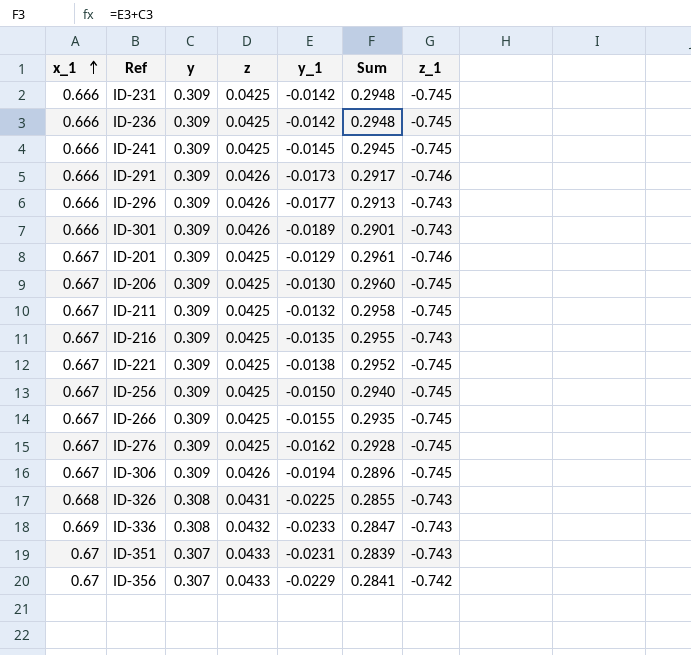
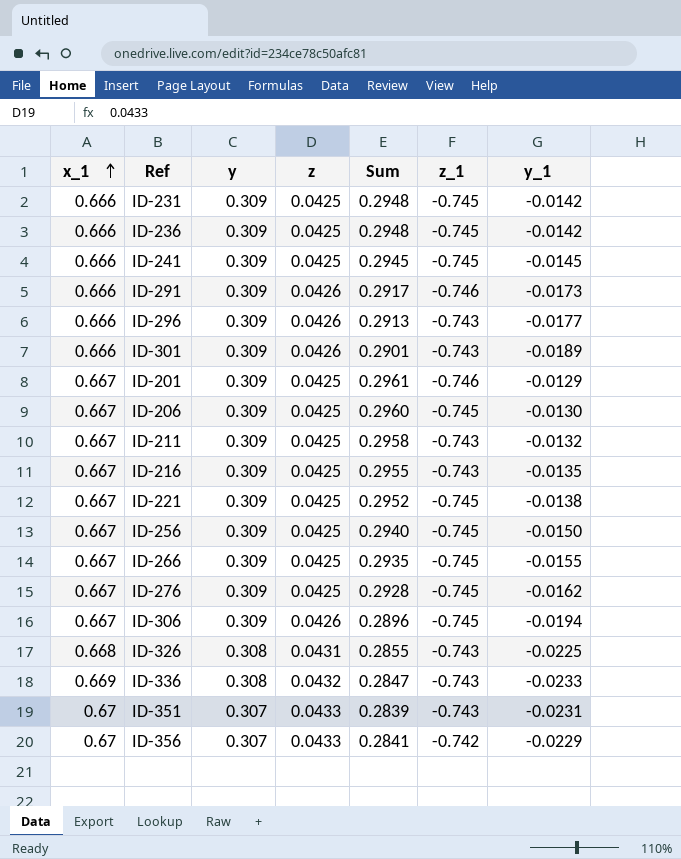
column y_1 | position: 5 -> 7
ID-211 | z_1: -0.745 -> -0.743

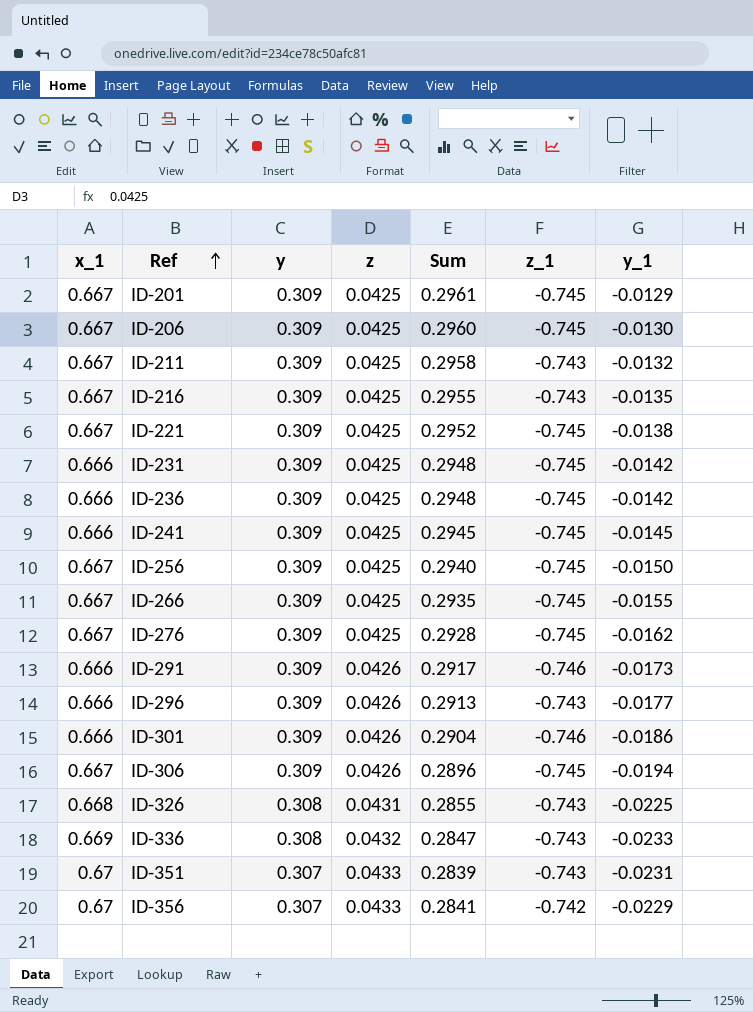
row order: x_1 ascending -> Ref ascending
ID-201 | z_1: -0.746 -> -0.745
ID-301 | Sum: 0.2901 -> 0.2904
ID-301 | z_1: -0.743 -> -0.746
ID-301 | y_1: -0.0189 -> -0.0186

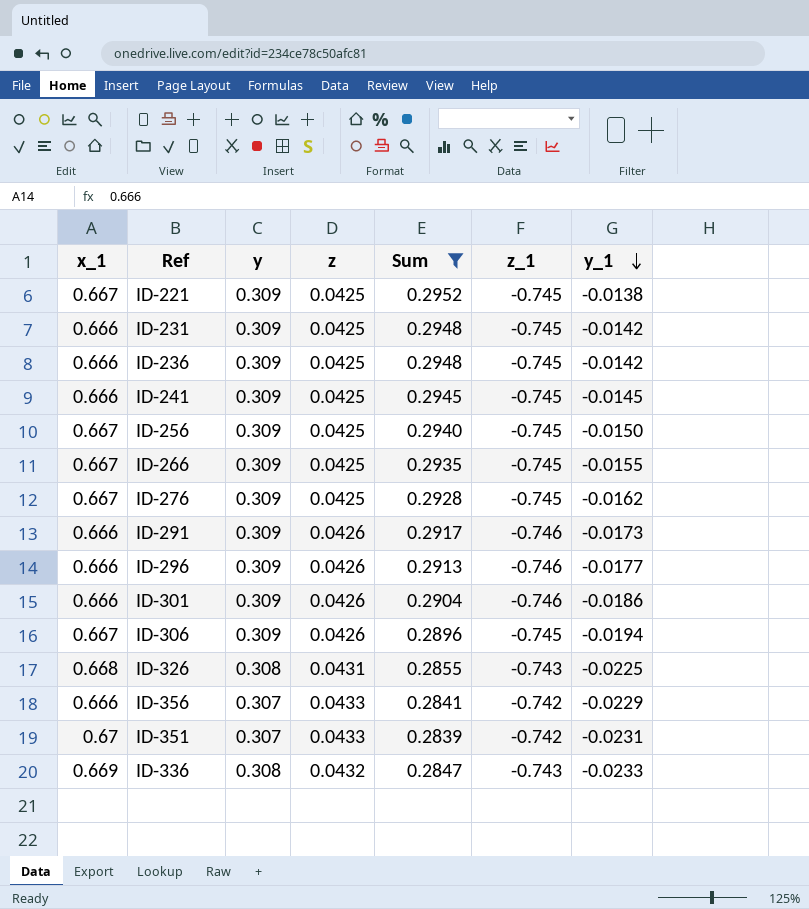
filter: none -> Sum <= 0.2952
row order: Ref ascending -> y_1 descending
ID-296 | z_1: -0.743 -> -0.746
ID-356 | x_1: 0.67 -> 0.666
ID-351 | z_1: -0.743 -> -0.742

